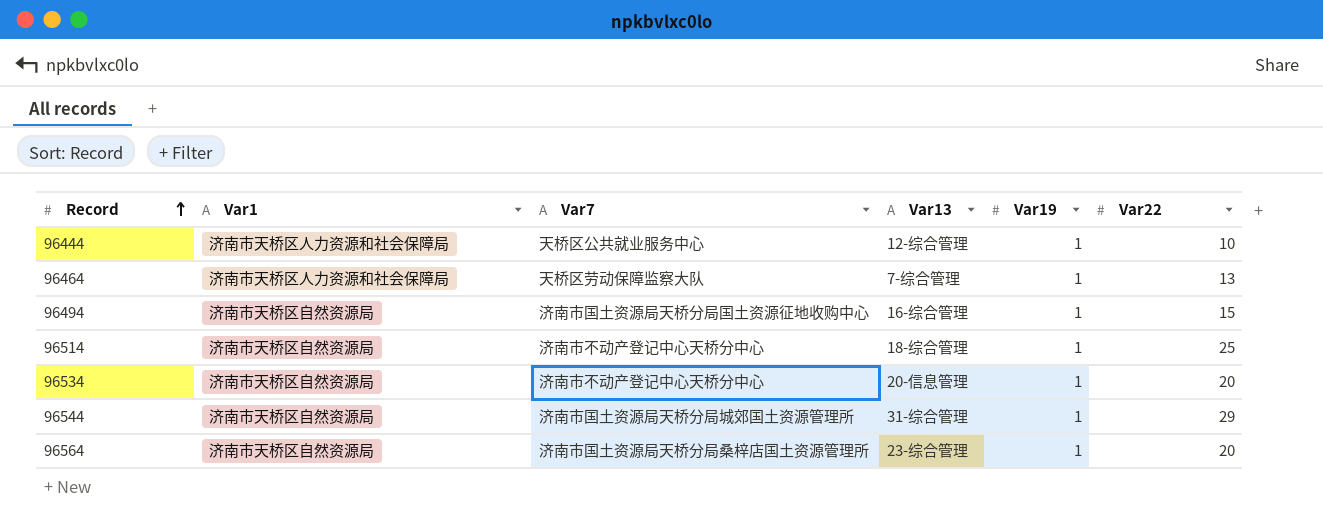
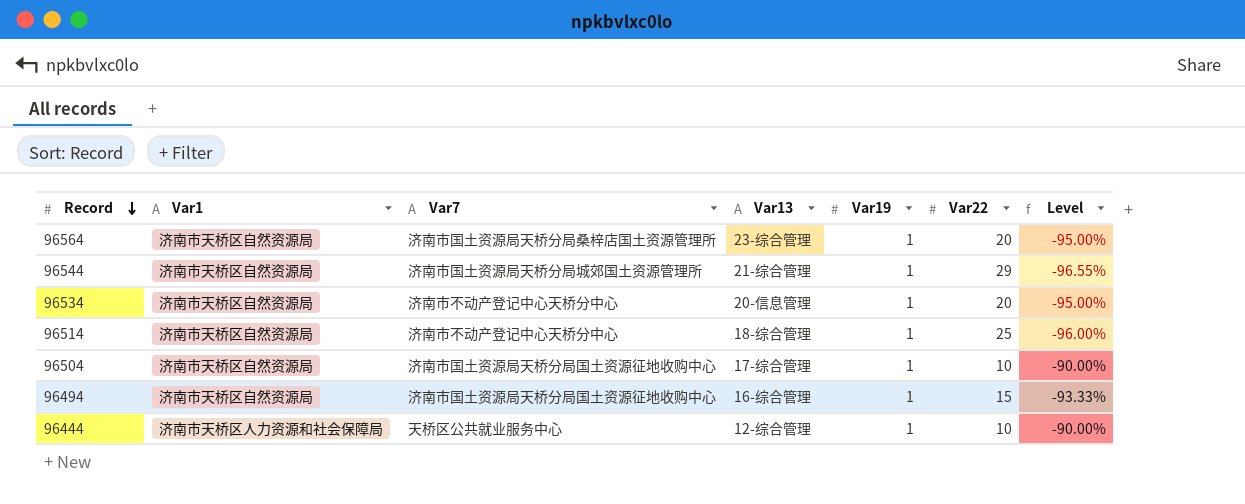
row order: Record ascending -> Record descending
column Level | formula: none -> ([Var19] - [Var22]) / [Var22]
row 96464: 济南市天桥区人力资源和社会保障局 | 天桥区劳动保障监察大队 | 7-综合管理 | 1 | 13 -> none
96544 | Var13: 31-综合管理 -> 21-综合管理
row 96504: none -> 济南市天桥区自然资源局 | 济南市国土资源局天桥分局国土资源征地收购中心 | 17-综合管理 | 1 | 10 | -90.00%

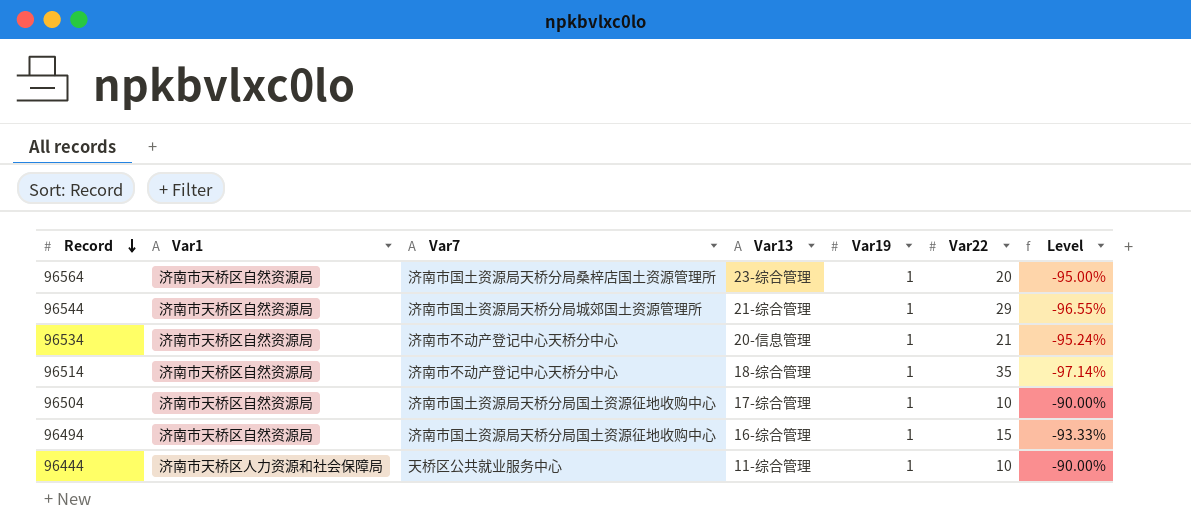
96534 | Var22: 20 -> 21
96534 | Level: -95.00% -> -95.24%
96514 | Var22: 25 -> 35
96514 | Level: -96.00% -> -97.14%
96444 | Var13: 12-综合管理 -> 11-综合管理

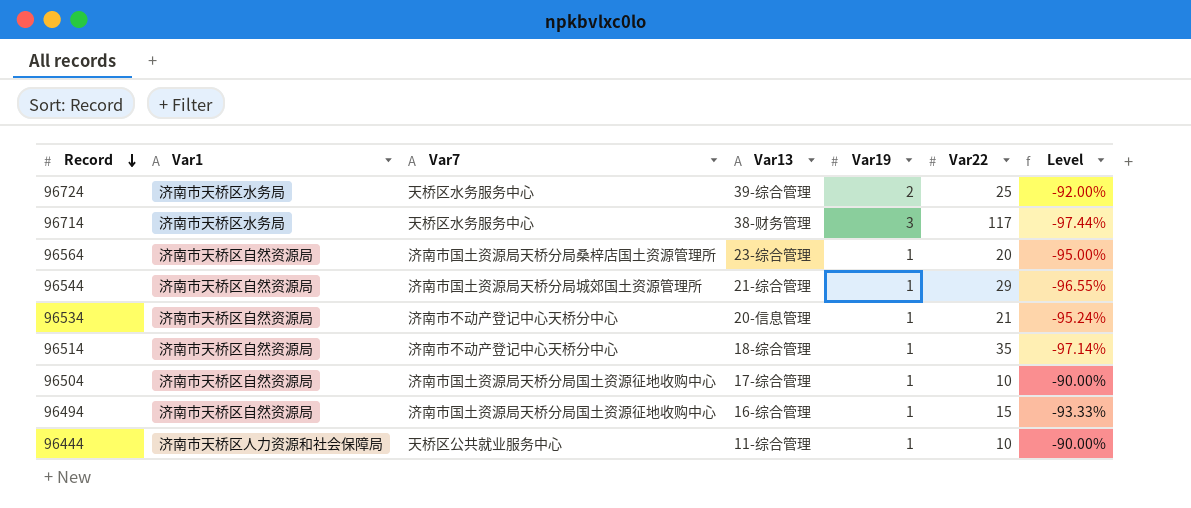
row 96724: none -> 济南市天桥区水务局 | 天桥区水务服务中心 | 39-综合管理 | 2 | 25 | -92.00%
row 96714: none -> 济南市天桥区水务局 | 天桥区水务服务中心 | 38-财务管理 | 3 | 117 | -97.44%

